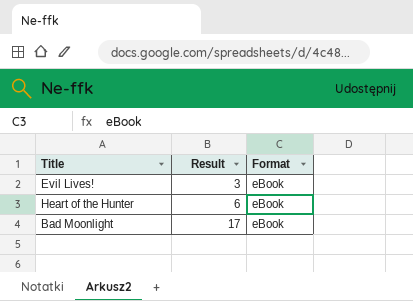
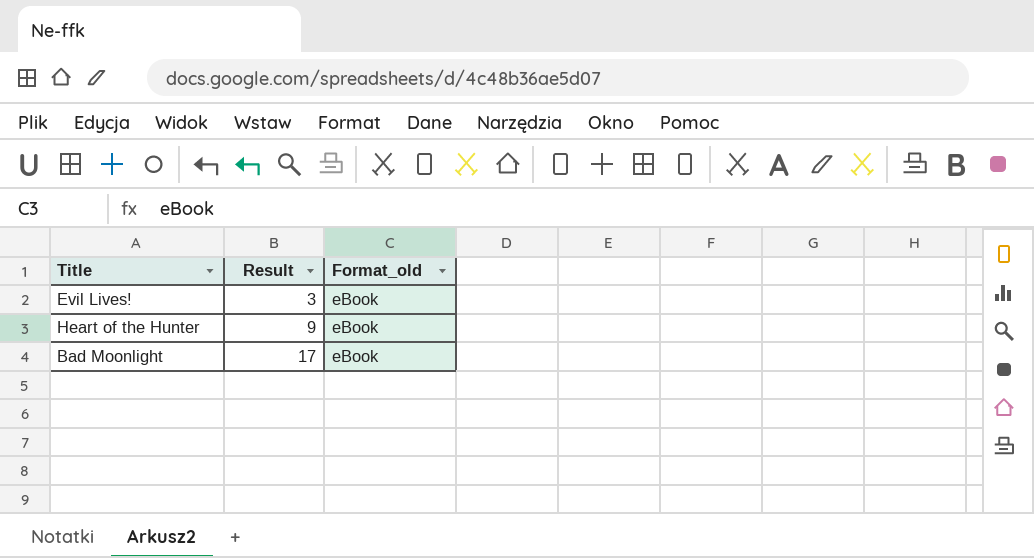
column name: Format -> Format_old
Heart of the Hunter | Result: 6 -> 9

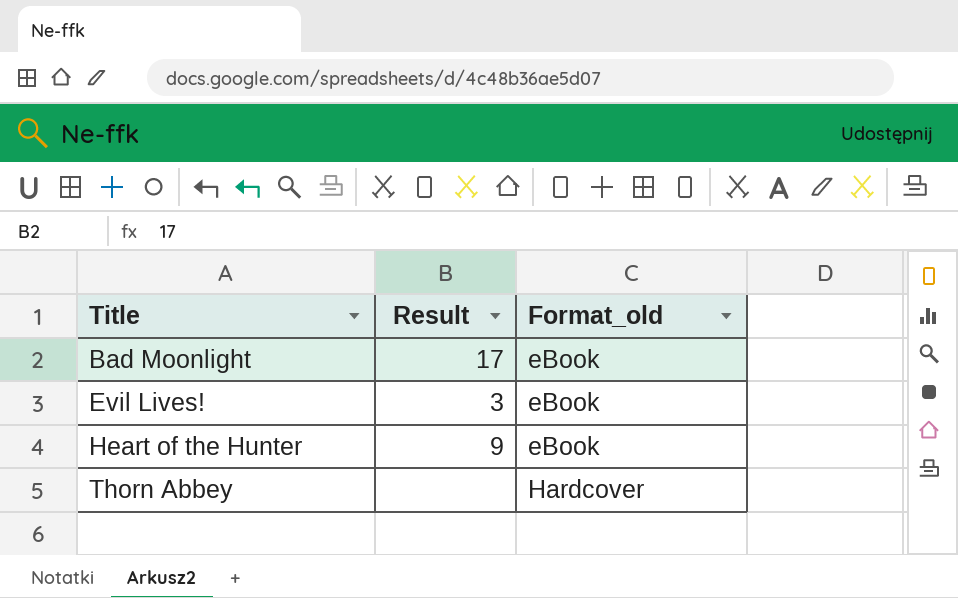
row order: Result ascending -> Title ascending
row Thorn Abbey: none -> none | Hardcover

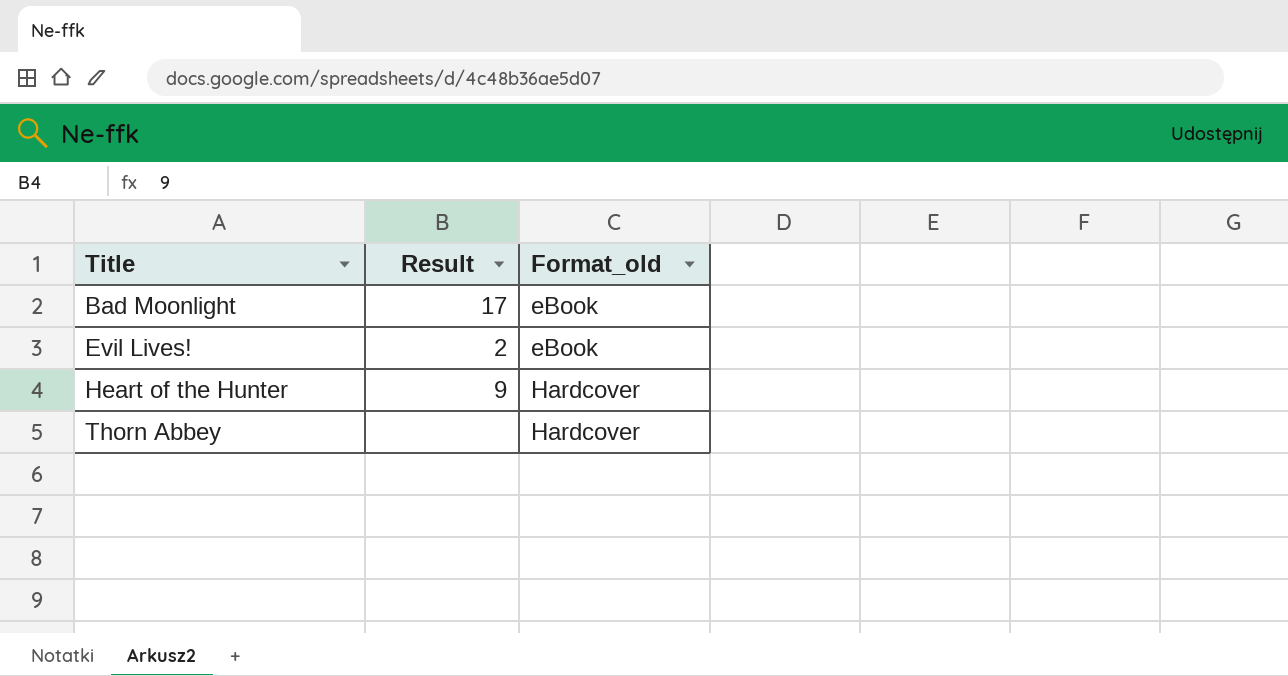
Evil Lives! | Result: 3 -> 2
Heart of the Hunter | Format_old: eBook -> Hardcover

